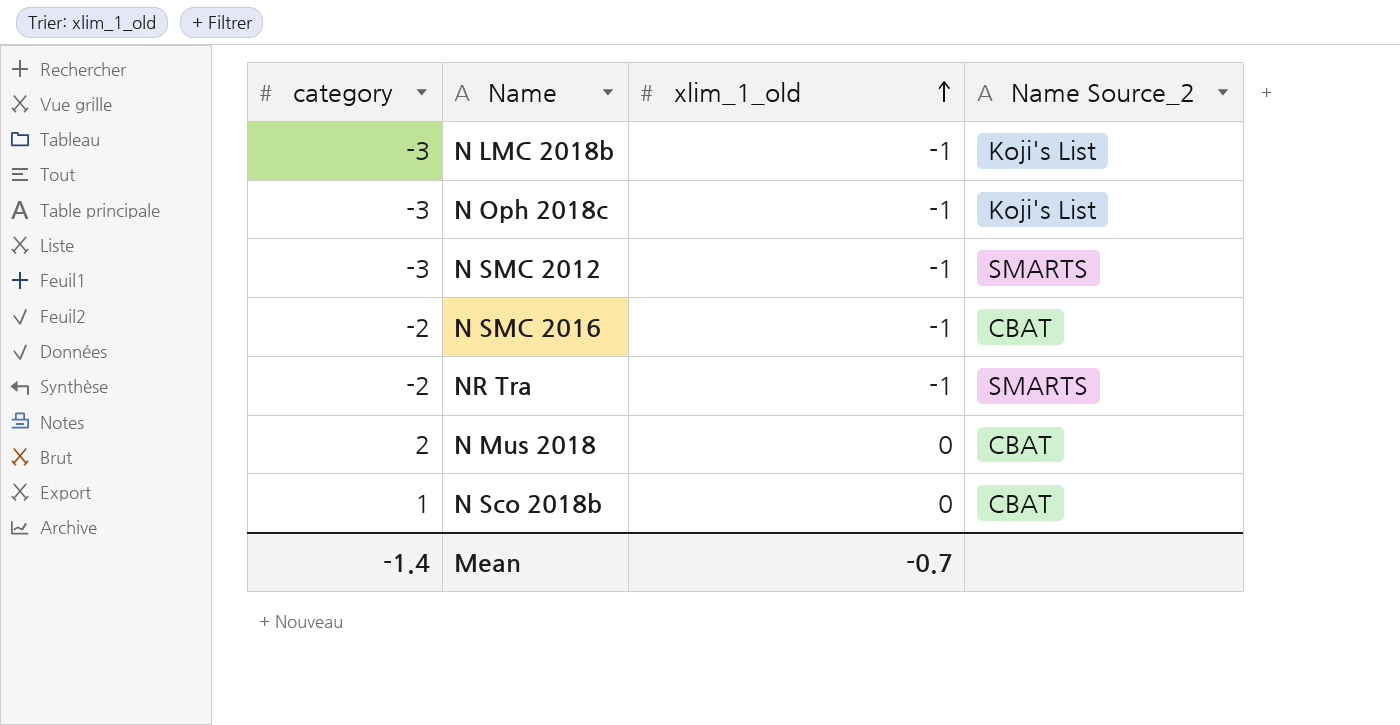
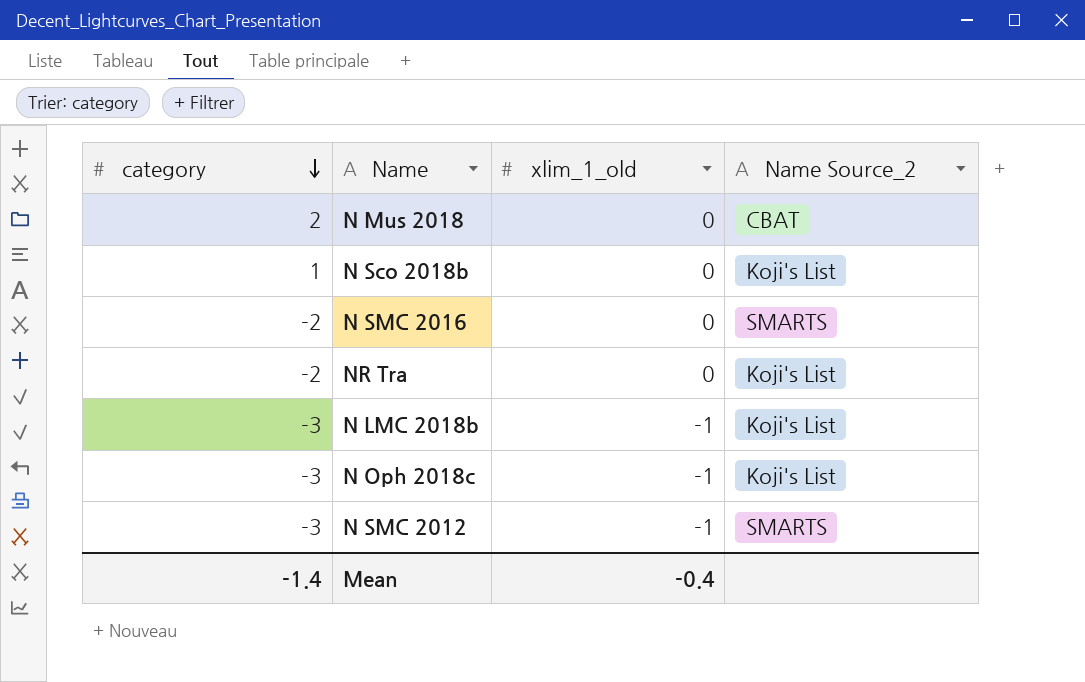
row order: xlim_1_old ascending -> category descending
N Sco 2018b | Name Source_2: CBAT -> Koji's List
N SMC 2016 | xlim_1_old: -1 -> 0
N SMC 2016 | Name Source_2: CBAT -> SMARTS
NR Tra | xlim_1_old: -1 -> 0
NR Tra | Name Source_2: SMARTS -> Koji's List
Mean | xlim_1_old: -0.7 -> -0.4

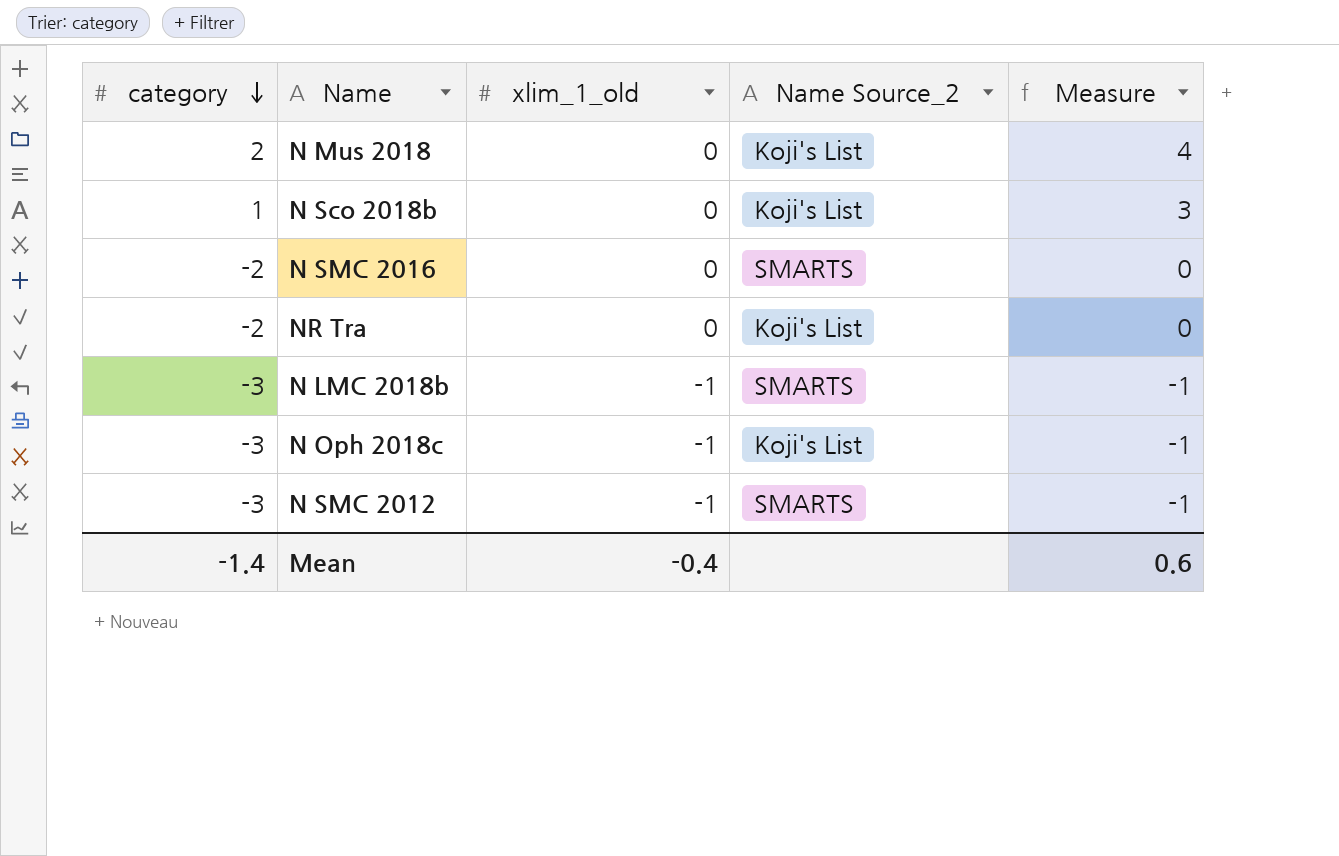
column Measure | formula: none -> [category] + 2
N Mus 2018 | Name Source_2: CBAT -> Koji's List
N LMC 2018b | Name Source_2: Koji's List -> SMARTS

